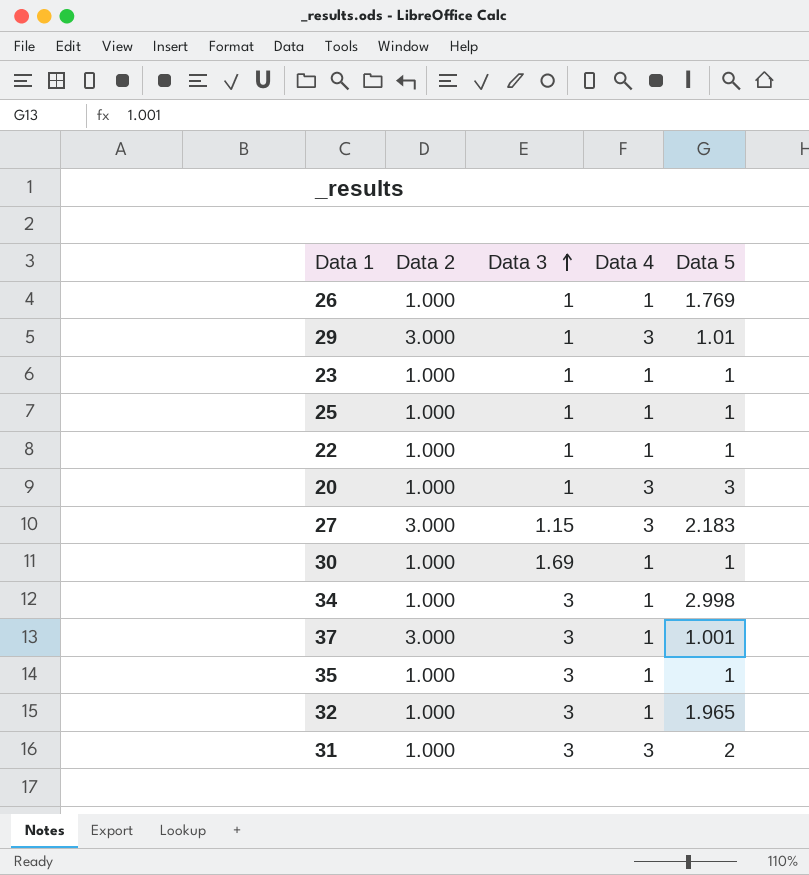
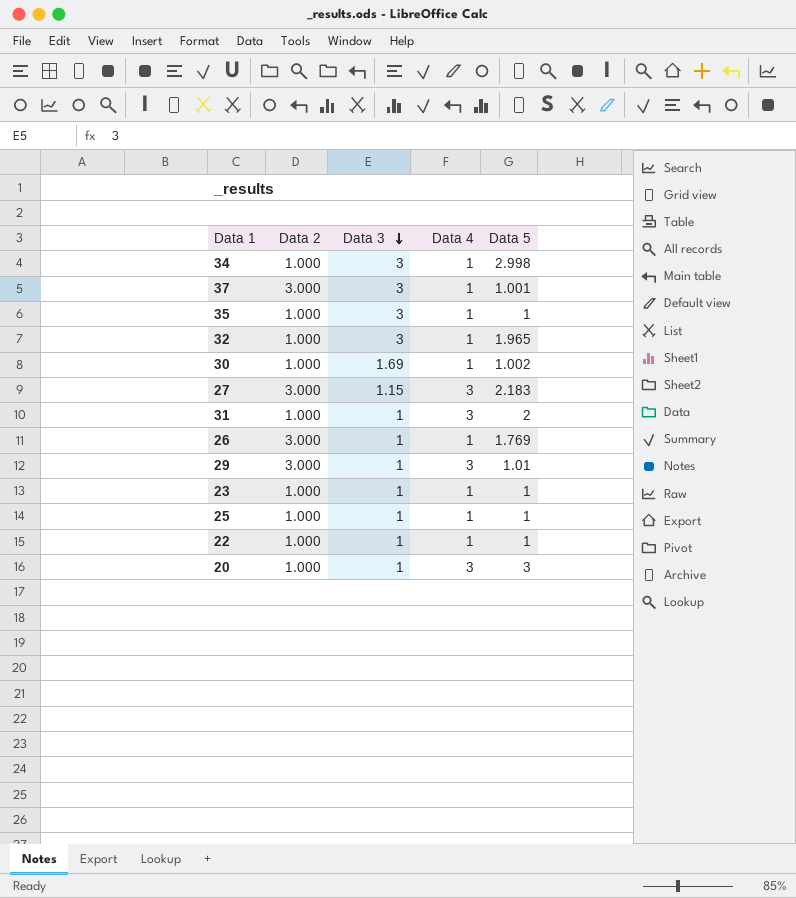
row order: Data 3 ascending -> Data 3 descending
30 | Data 5: 1 -> 1.002
31 | Data 3: 3 -> 1
26 | Data 2: 1.000 -> 3.000

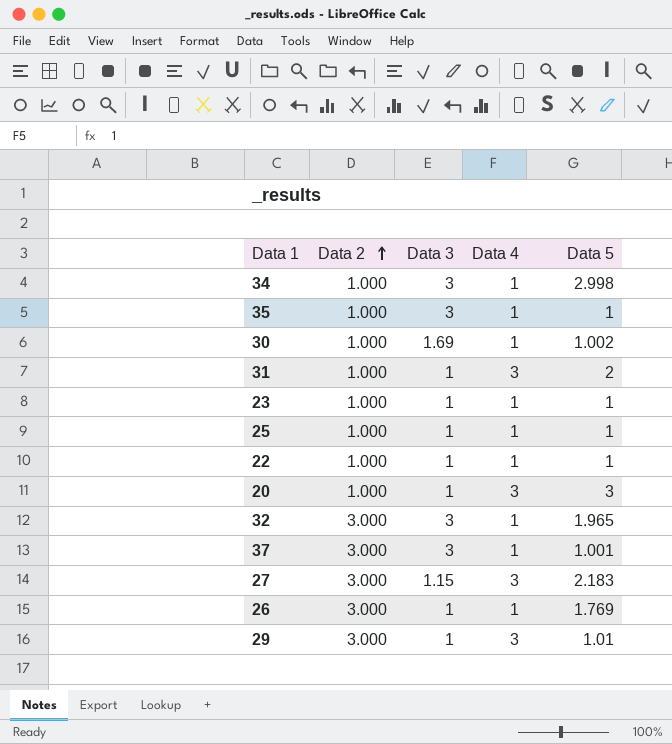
row order: Data 3 descending -> Data 2 ascending
32 | Data 2: 1.000 -> 3.000

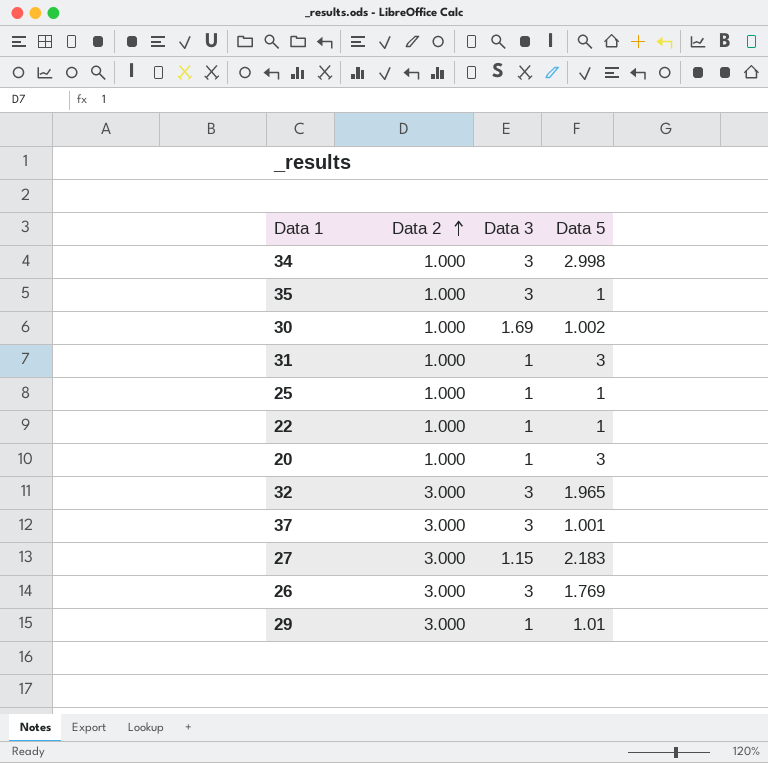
column Data 4 | position: 4 -> none
row 23: 1.000 | 1 | 1 | 1 -> none
31 | Data 5: 2 -> 3
26 | Data 3: 1 -> 3

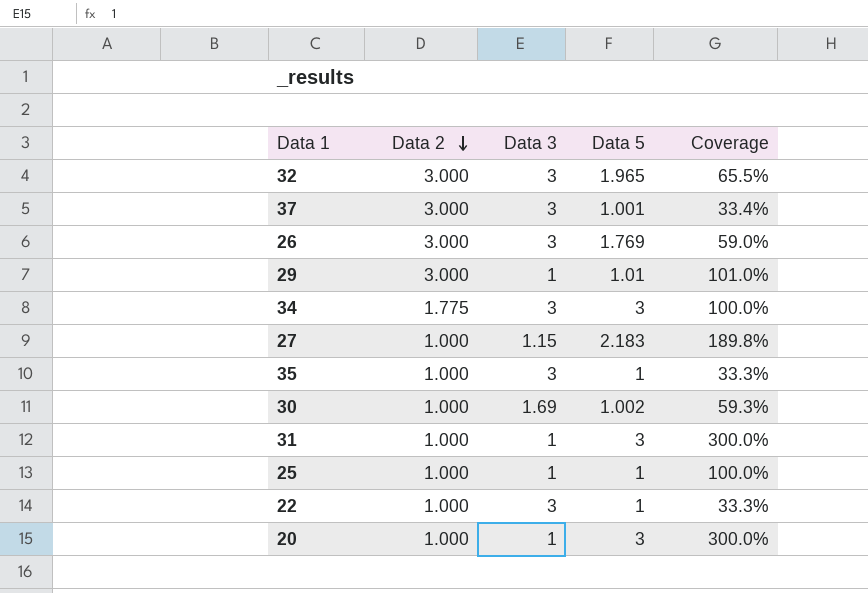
row order: Data 2 ascending -> Data 2 descending
column Coverage | formula: none -> [Data 5] / [Data 3]
34 | Data 2: 1.000 -> 1.775
34 | Data 5: 2.998 -> 3
27 | Data 2: 3.000 -> 1.000
22 | Data 3: 1 -> 3

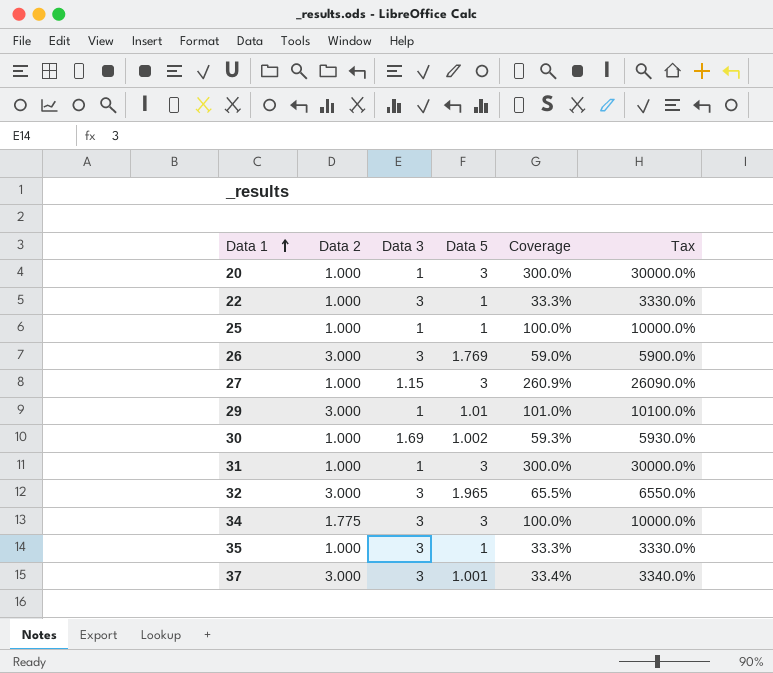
row order: Data 2 descending -> Data 1 ascending
column Tax | formula: none -> [Coverage] * 100
27 | Data 5: 2.183 -> 3
27 | Coverage: 189.8% -> 260.9%

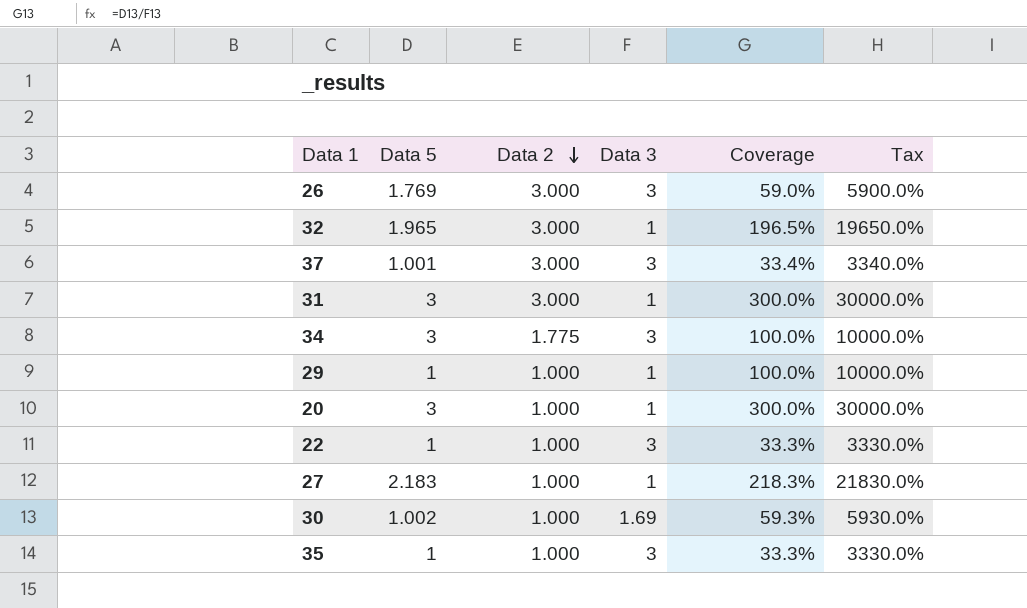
row order: Data 1 ascending -> Data 2 descending
column Data 5 | position: 4 -> 2
row 25: 1.000 | 1 | 1 | 100.0% | 10000.0% -> none
32 | Data 3: 3 -> 1
32 | Coverage: 65.5% -> 196.5%
32 | Tax: 6550.0% -> 19650.0%
31 | Data 2: 1.000 -> 3.000
29 | Data 5: 1.01 -> 1
29 | Data 2: 3.000 -> 1.000
29 | Coverage: 101.0% -> 100.0%
29 | Tax: 10100.0% -> 10000.0%
27 | Data 5: 3 -> 2.183
27 | Data 3: 1.15 -> 1
27 | Coverage: 260.9% -> 218.3%
27 | Tax: 26090.0% -> 21830.0%

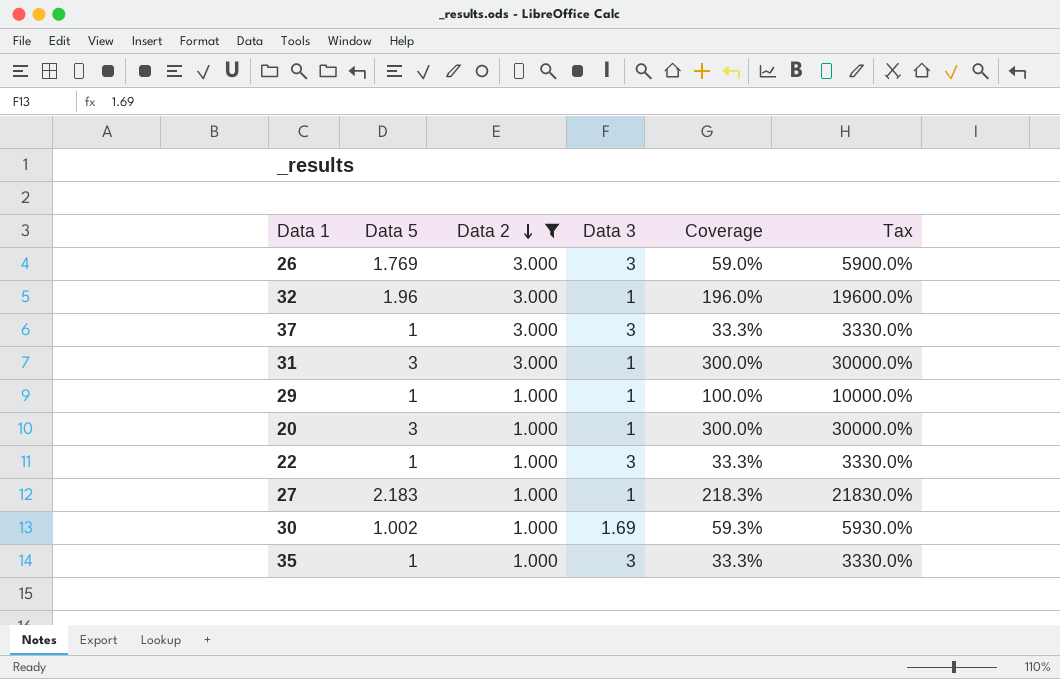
filter: none -> Data 2 != 1.775
32 | Data 5: 1.965 -> 1.96
32 | Coverage: 196.5% -> 196.0%
32 | Tax: 19650.0% -> 19600.0%
37 | Data 5: 1.001 -> 1
37 | Coverage: 33.4% -> 33.3%
37 | Tax: 3340.0% -> 3330.0%

